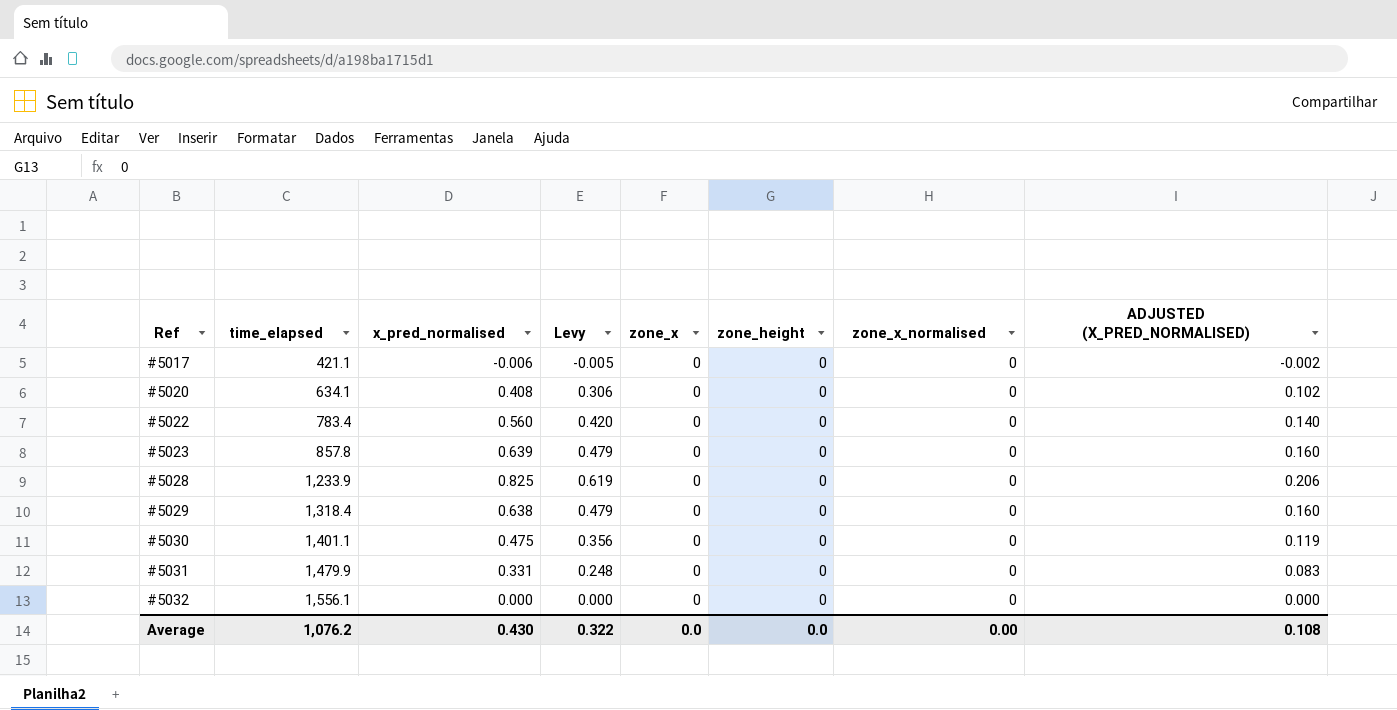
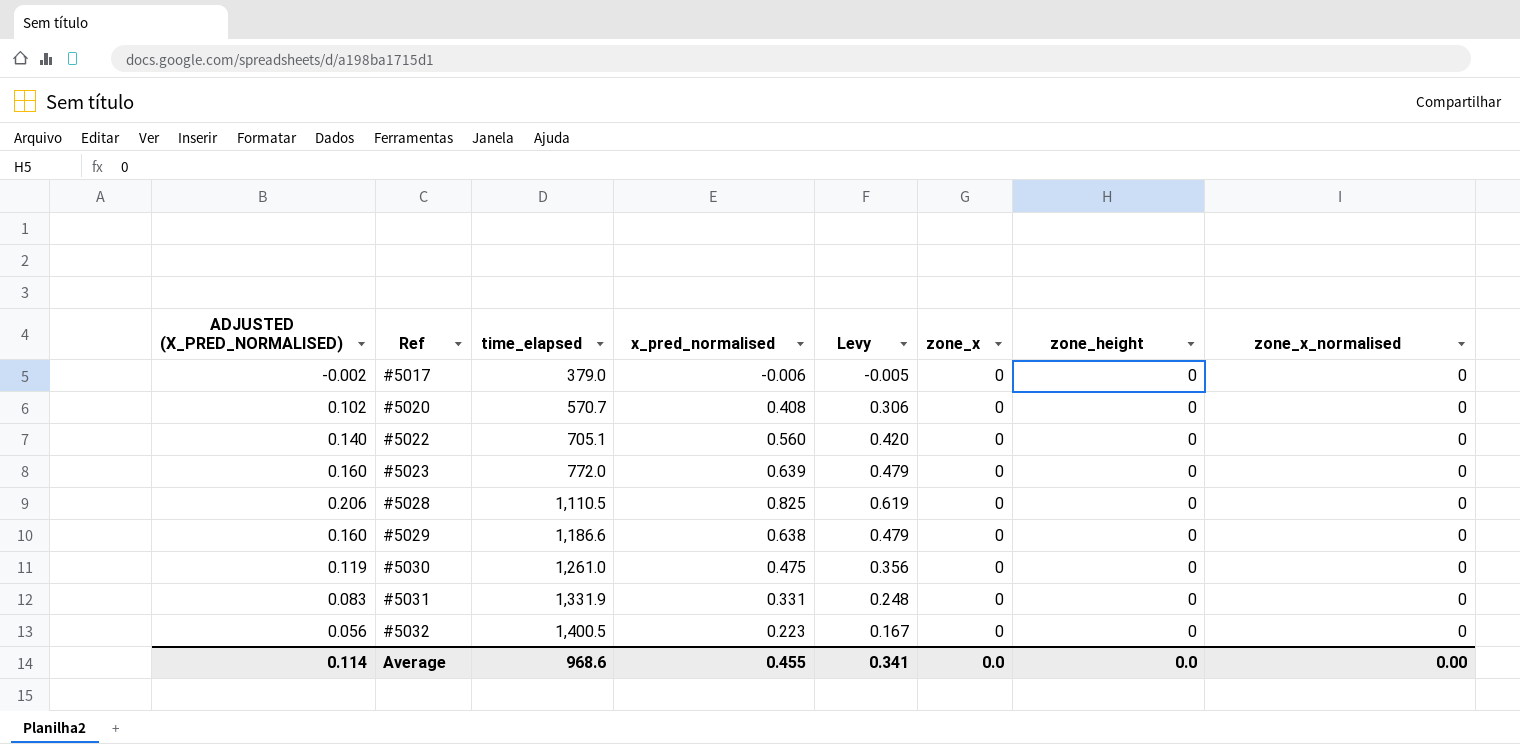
column ADJUSTED (X_PRED_NORMALISED) | position: 8 -> 1
#5017 | time_elapsed: 421.1 -> 379.0
#5020 | time_elapsed: 634.1 -> 570.7
#5022 | time_elapsed: 783.4 -> 705.1
#5023 | time_elapsed: 857.8 -> 772.0
#5028 | time_elapsed: 1,233.9 -> 1,110.5
#5029 | time_elapsed: 1,318.4 -> 1,186.6
#5030 | time_elapsed: 1,401.1 -> 1,261.0
#5031 | time_elapsed: 1,479.9 -> 1,331.9
#5032 | ADJUSTED (X_PRED_NORMALISED): 0.000 -> 0.056
#5032 | time_elapsed: 1,556.1 -> 1,400.5
#5032 | x_pred_normalised: 0.000 -> 0.223
#5032 | Levy: 0.000 -> 0.167
Average | ADJUSTED (X_PRED_NORMALISED): 0.108 -> 0.114
Average | time_elapsed: 1,076.2 -> 968.6
Average | x_pred_normalised: 0.430 -> 0.455
Average | Levy: 0.322 -> 0.341

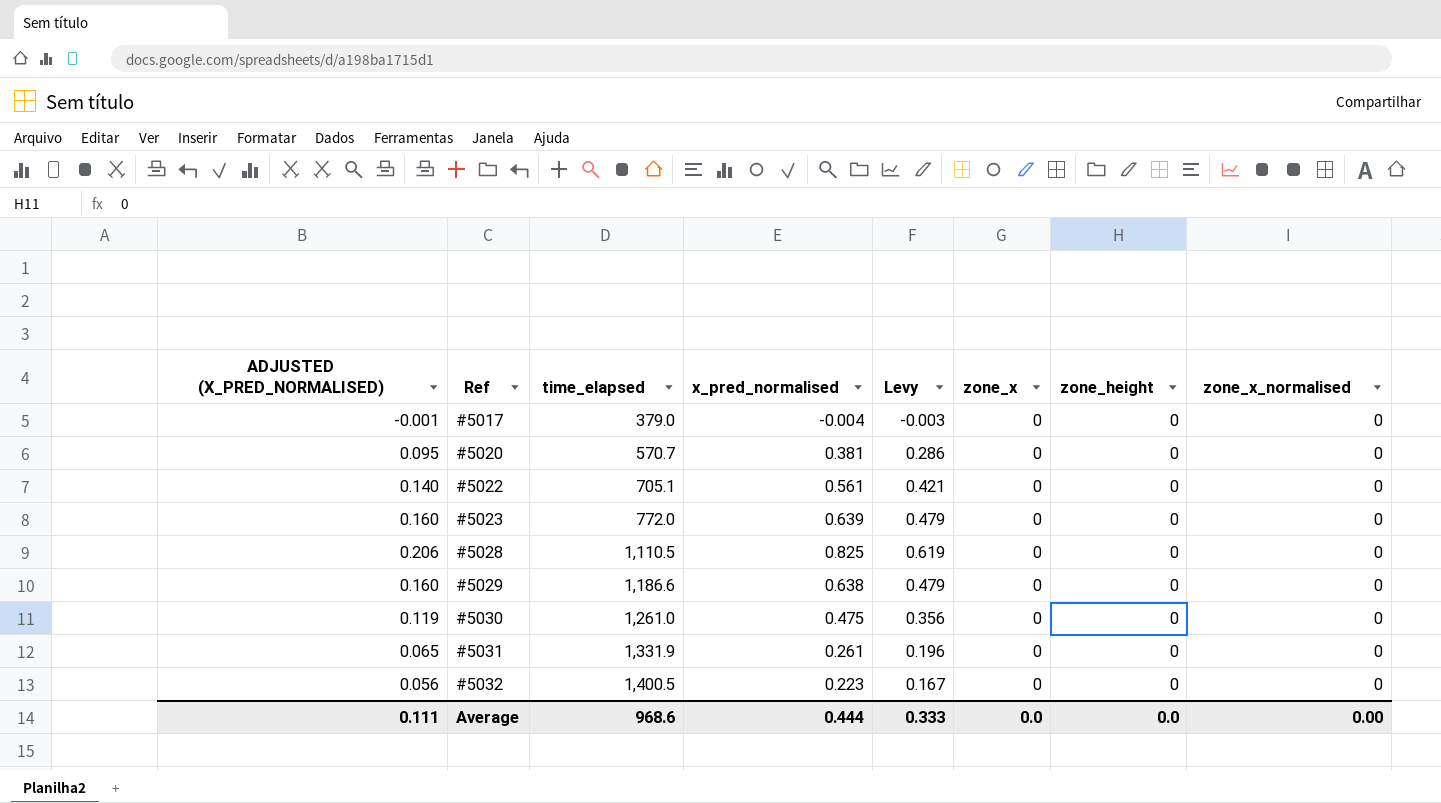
#5017 | ADJUSTED (X_PRED_NORMALISED): -0.002 -> -0.001
#5017 | x_pred_normalised: -0.006 -> -0.004
#5017 | Levy: -0.005 -> -0.003
#5020 | ADJUSTED (X_PRED_NORMALISED): 0.102 -> 0.095
#5020 | x_pred_normalised: 0.408 -> 0.381
#5020 | Levy: 0.306 -> 0.286
#5022 | x_pred_normalised: 0.560 -> 0.561
#5022 | Levy: 0.420 -> 0.421
#5031 | ADJUSTED (X_PRED_NORMALISED): 0.083 -> 0.065
#5031 | x_pred_normalised: 0.331 -> 0.261
#5031 | Levy: 0.248 -> 0.196
Average | ADJUSTED (X_PRED_NORMALISED): 0.114 -> 0.111
Average | x_pred_normalised: 0.455 -> 0.444
Average | Levy: 0.341 -> 0.333

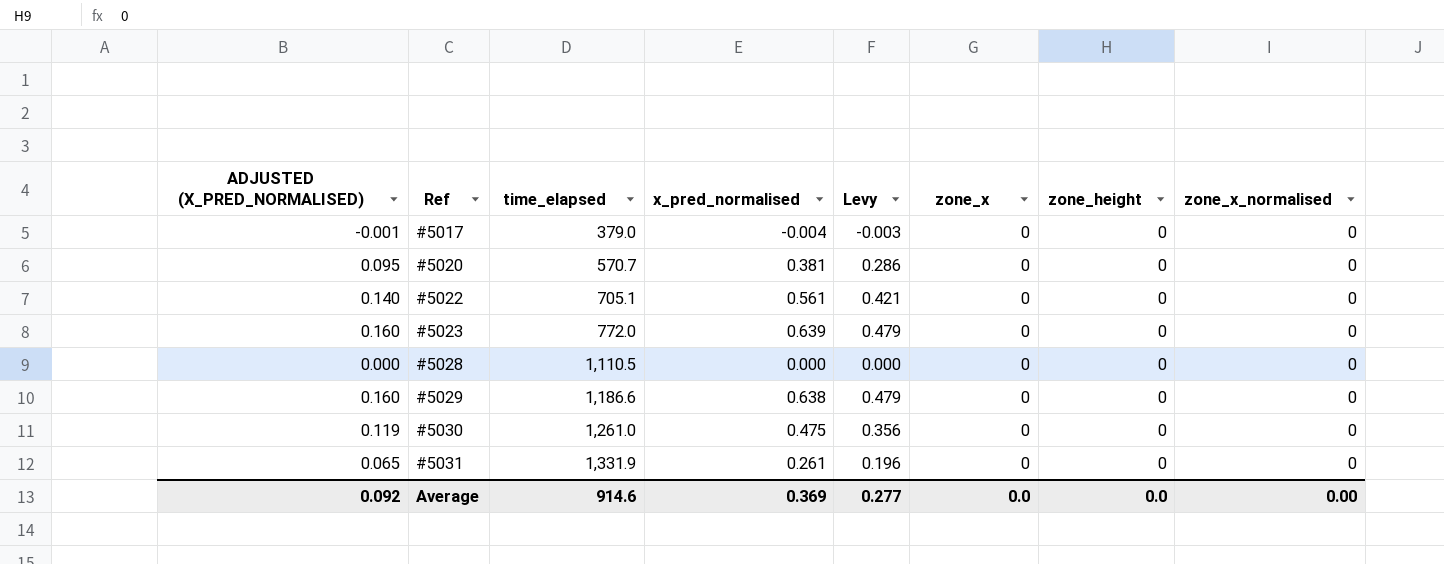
row #5032: 0.056 | 1,400.5 | 0.223 | 0.167 | 0 | 0 | 0 -> none
#5028 | ADJUSTED (X_PRED_NORMALISED): 0.206 -> 0.000
#5028 | x_pred_normalised: 0.825 -> 0.000
#5028 | Levy: 0.619 -> 0.000
Average | ADJUSTED (X_PRED_NORMALISED): 0.111 -> 0.092
Average | time_elapsed: 968.6 -> 914.6
Average | x_pred_normalised: 0.444 -> 0.369
Average | Levy: 0.333 -> 0.277

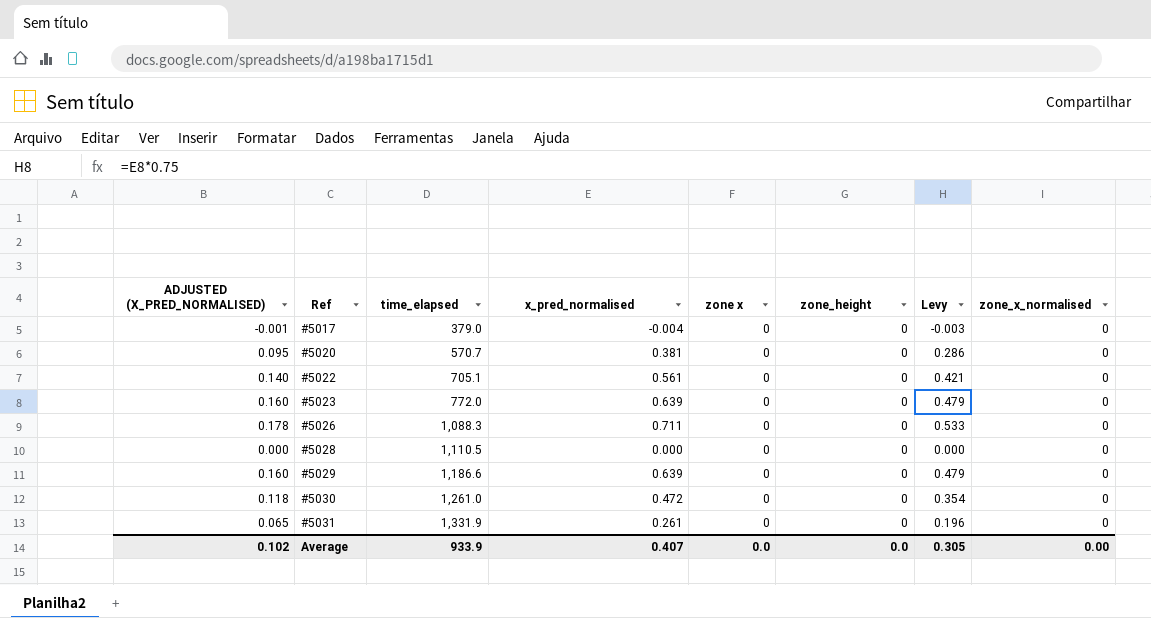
column name: zone_x -> zone x
column Levy | position: 5 -> 7
row #5026: none -> 0.178 | 1,088.3 | 0.711 | 0 | 0 | 0.533 | 0
#5029 | x_pred_normalised: 0.638 -> 0.639
#5030 | ADJUSTED (X_PRED_NORMALISED): 0.119 -> 0.118
#5030 | x_pred_normalised: 0.475 -> 0.472
#5030 | Levy: 0.356 -> 0.354
Average | ADJUSTED (X_PRED_NORMALISED): 0.092 -> 0.102
Average | time_elapsed: 914.6 -> 933.9
Average | x_pred_normalised: 0.369 -> 0.407
Average | Levy: 0.277 -> 0.305

